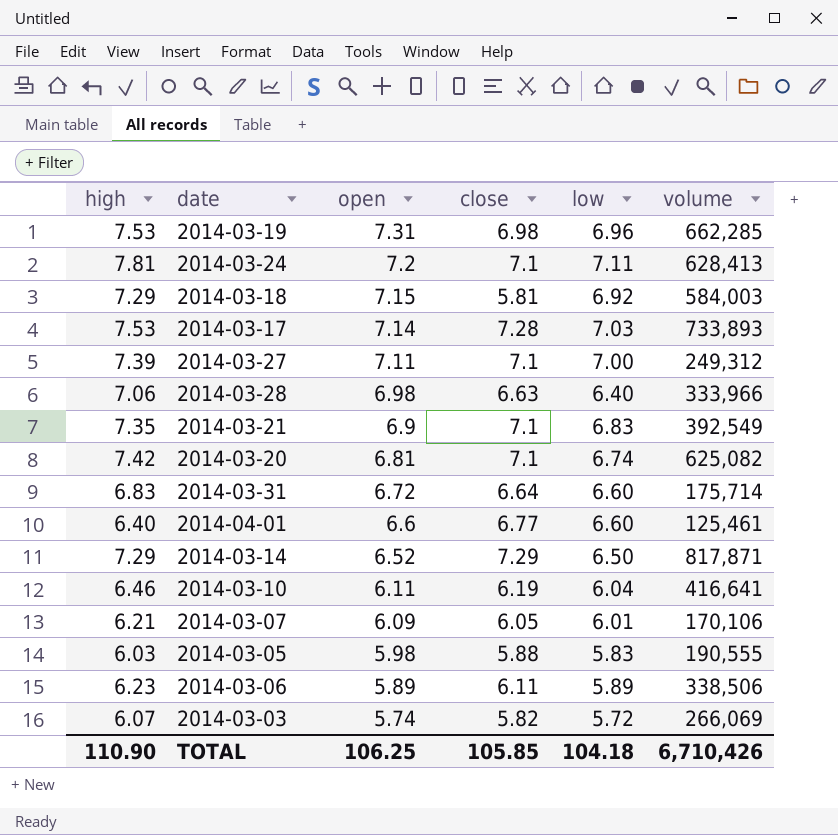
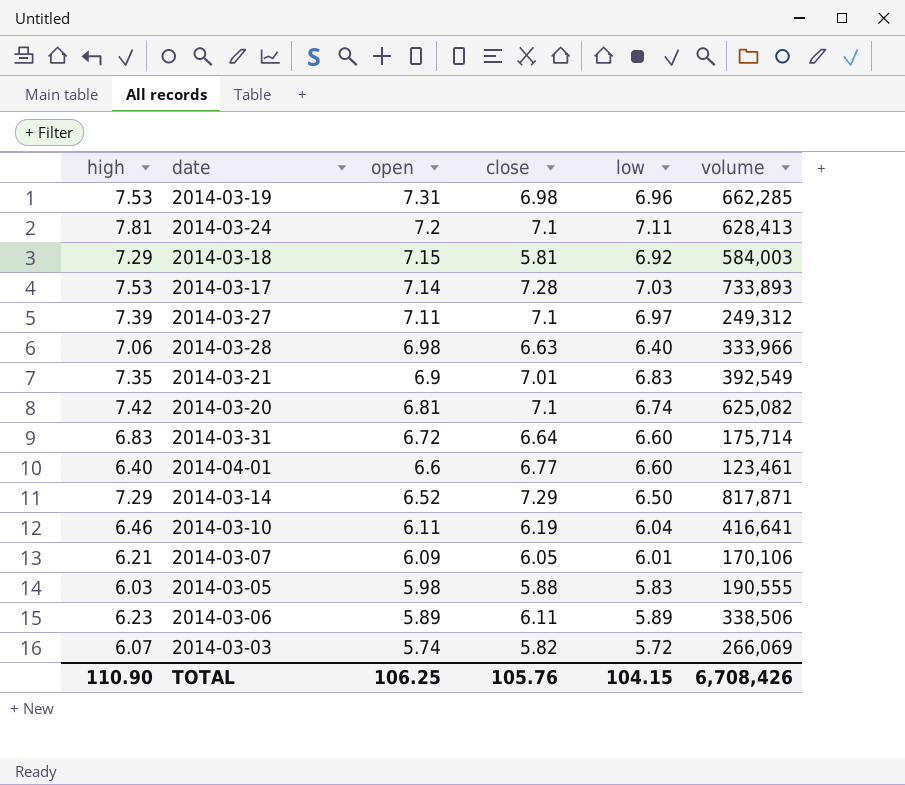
2014-03-27 | low: 7.00 -> 6.97
2014-03-21 | close: 7.1 -> 7.01
2014-04-01 | volume: 125,461 -> 123,461
TOTAL | close: 105.85 -> 105.76
TOTAL | low: 104.18 -> 104.15
TOTAL | volume: 6,710,426 -> 6,708,426

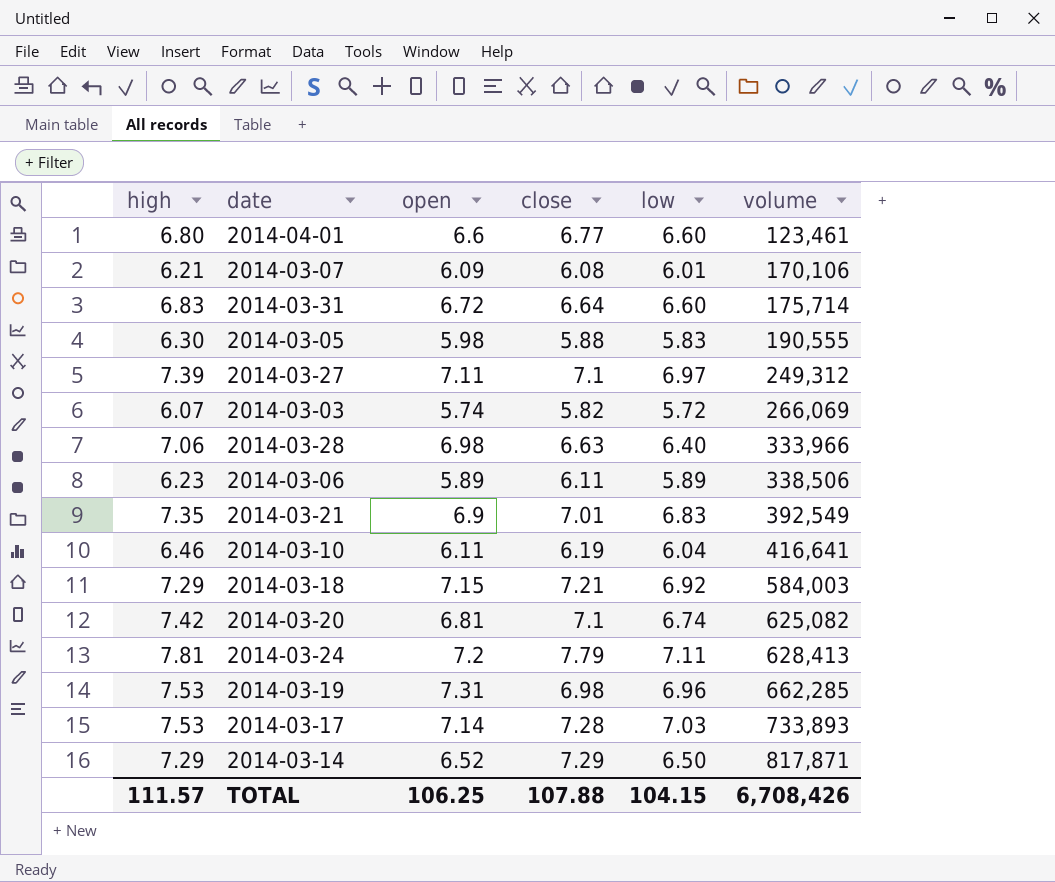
row order: open descending -> volume ascending
2014-04-01 | high: 6.40 -> 6.80
2014-03-07 | close: 6.05 -> 6.08
2014-03-05 | high: 6.03 -> 6.30
2014-03-18 | close: 5.81 -> 7.21
2014-03-24 | close: 7.1 -> 7.79
TOTAL | high: 110.90 -> 111.57
TOTAL | close: 105.76 -> 107.88

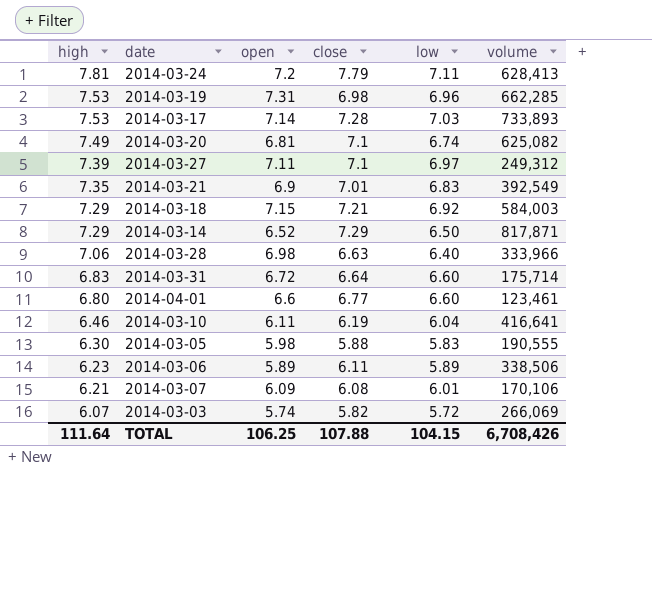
row order: volume ascending -> high descending
2014-03-20 | high: 7.42 -> 7.49
TOTAL | high: 111.57 -> 111.64

